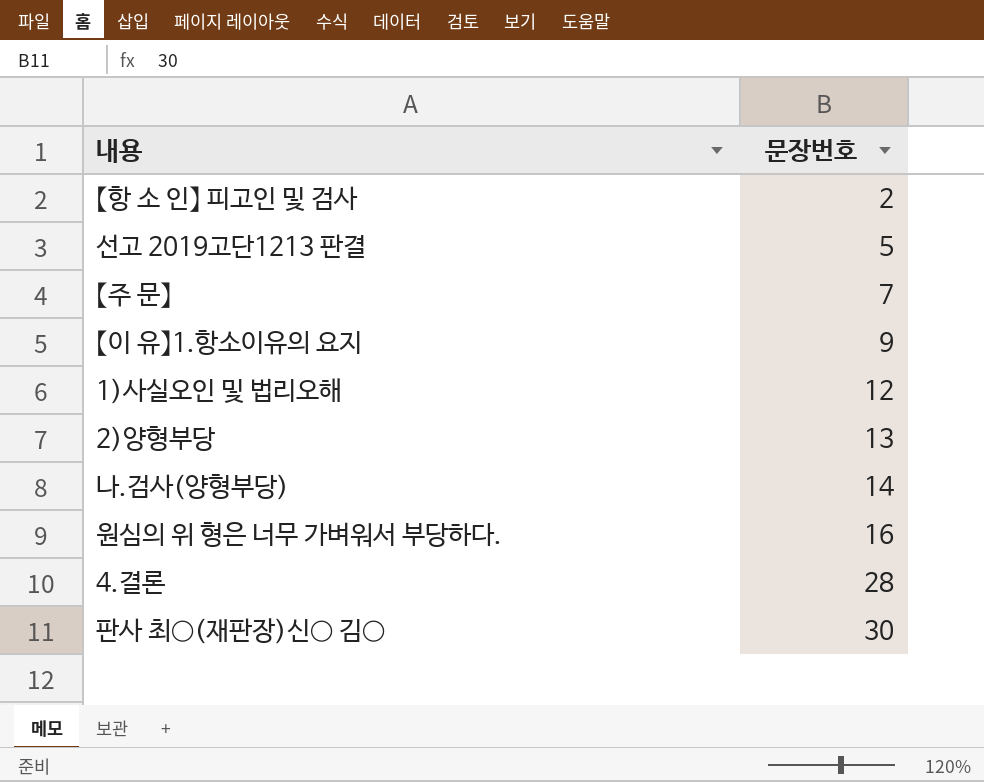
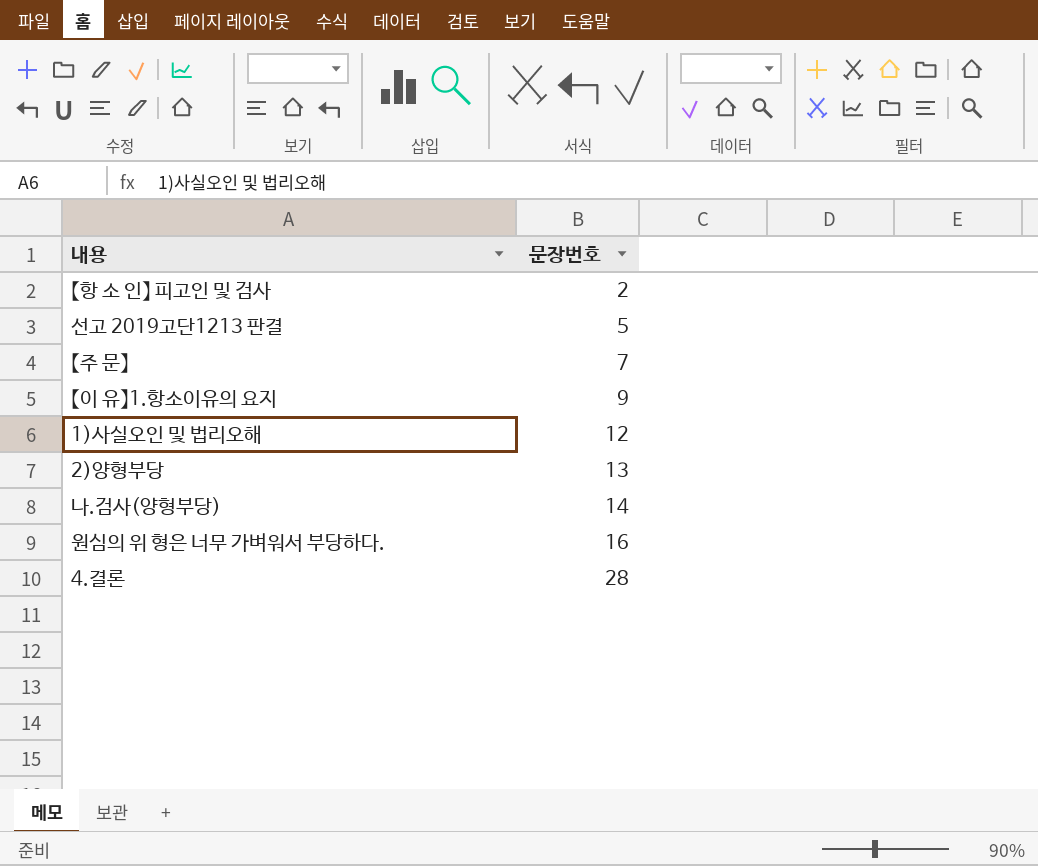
row 판사 최○(재판장)신○ 김○: 30 -> none

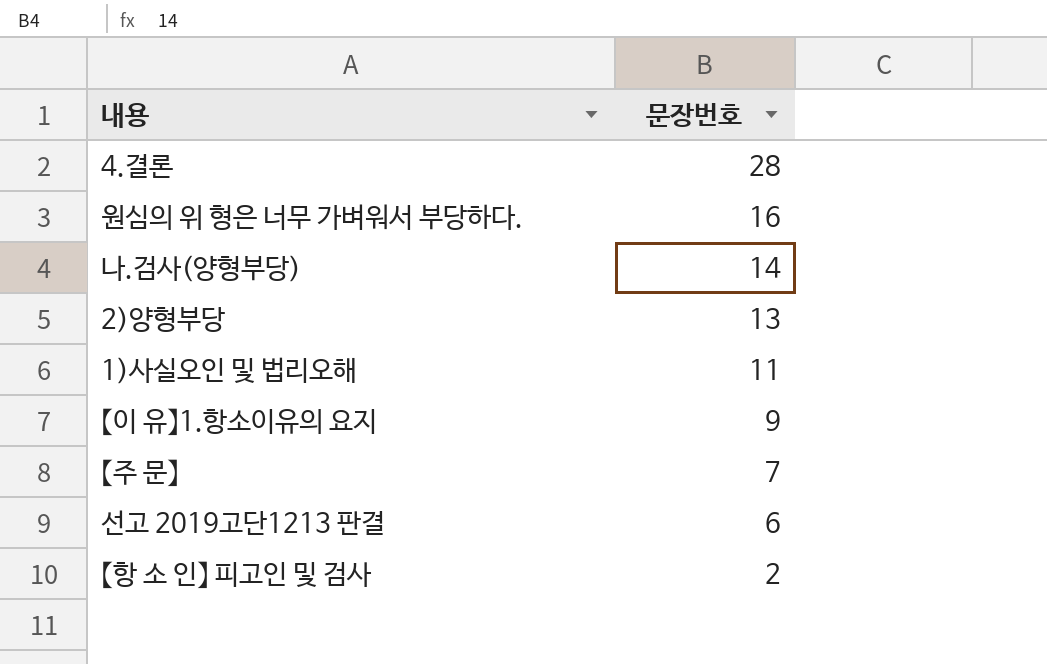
row order: 문장번호 ascending -> 문장번호 descending
1)사실오인 및 법리오해 | 문장번호: 12 -> 11
선고 2019고단1213 판결 | 문장번호: 5 -> 6

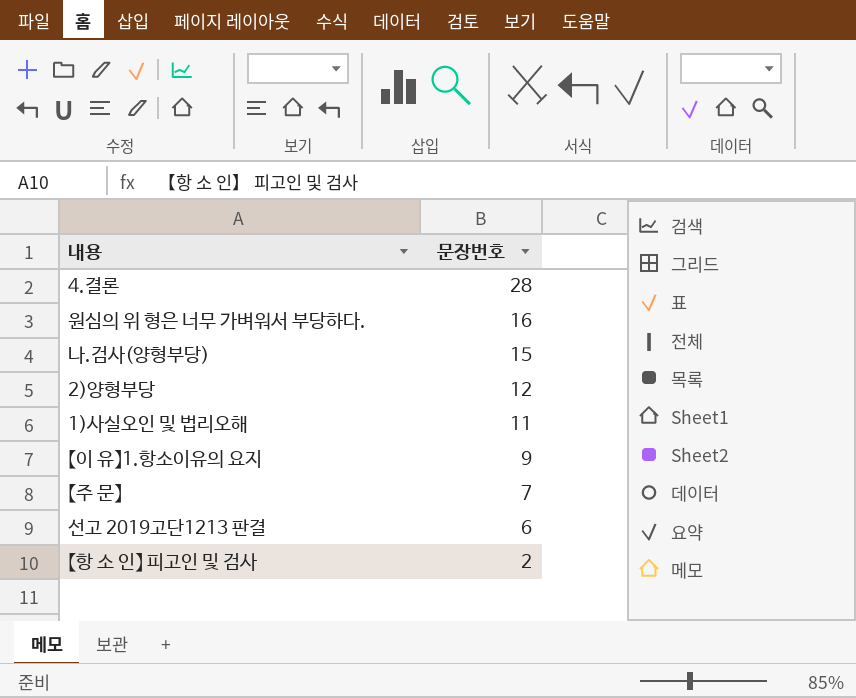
나.검사(양형부당) | 문장번호: 14 -> 15
2)양형부당 | 문장번호: 13 -> 12

